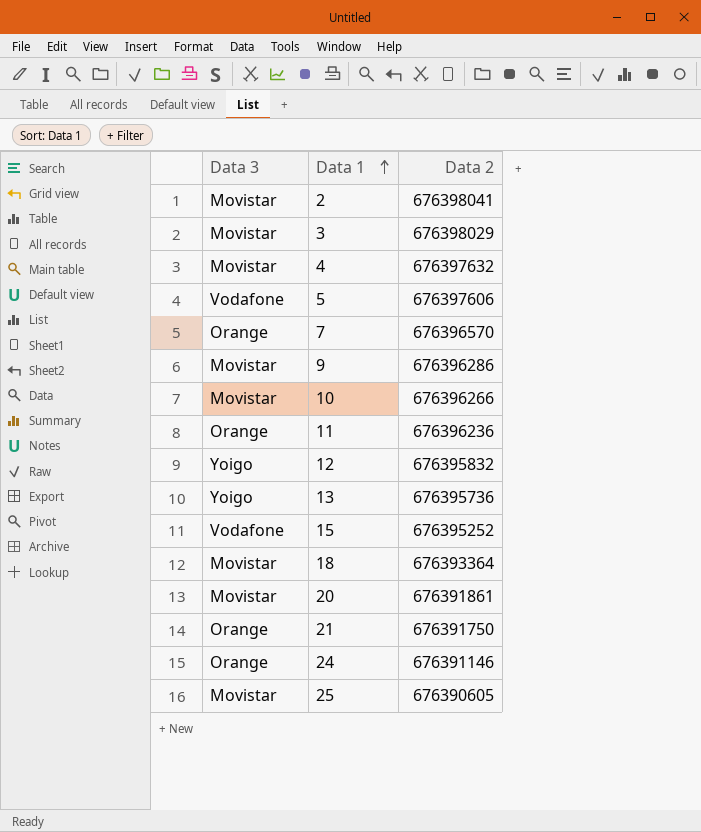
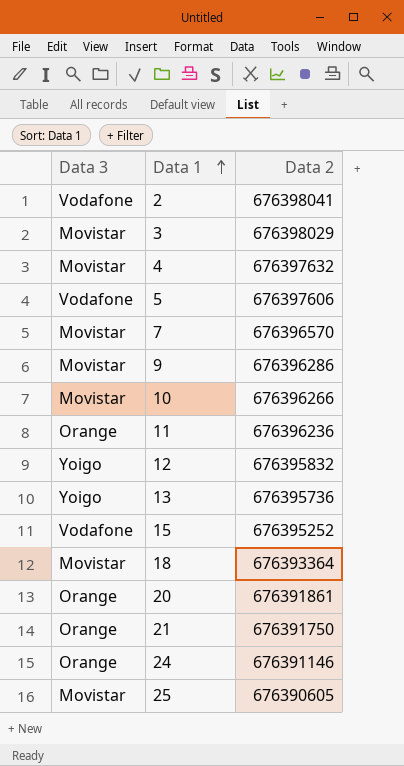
2 | Data 3: Movistar -> Vodafone
7 | Data 3: Orange -> Movistar
20 | Data 3: Movistar -> Orange

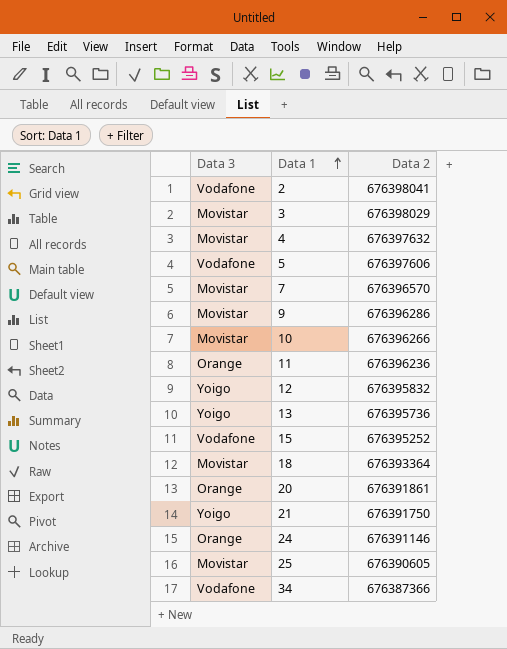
21 | Data 3: Orange -> Yoigo
row 34: none -> Vodafone | 676387366

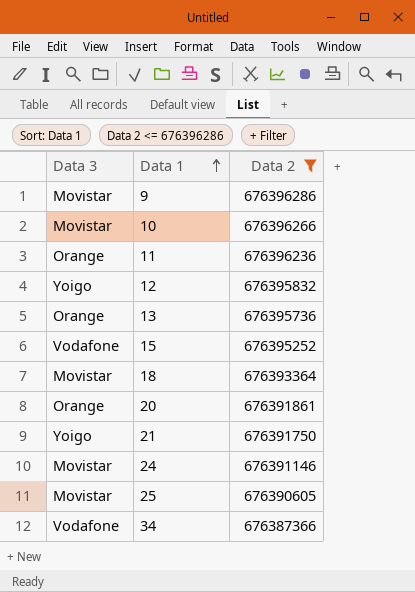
filter: none -> Data 2 <= 676396286
13 | Data 3: Yoigo -> Orange
24 | Data 3: Orange -> Movistar

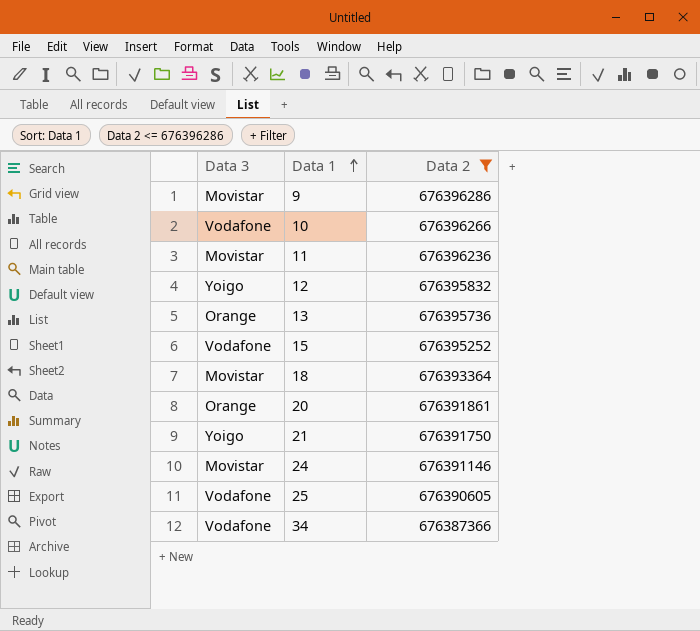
10 | Data 3: Movistar -> Vodafone
11 | Data 3: Orange -> Movistar
25 | Data 3: Movistar -> Vodafone

